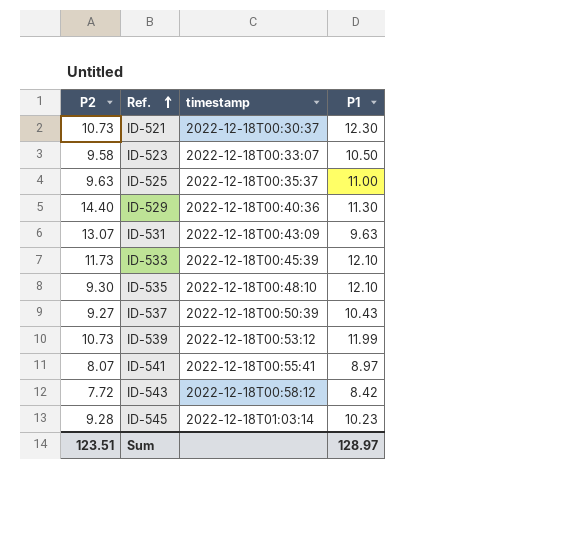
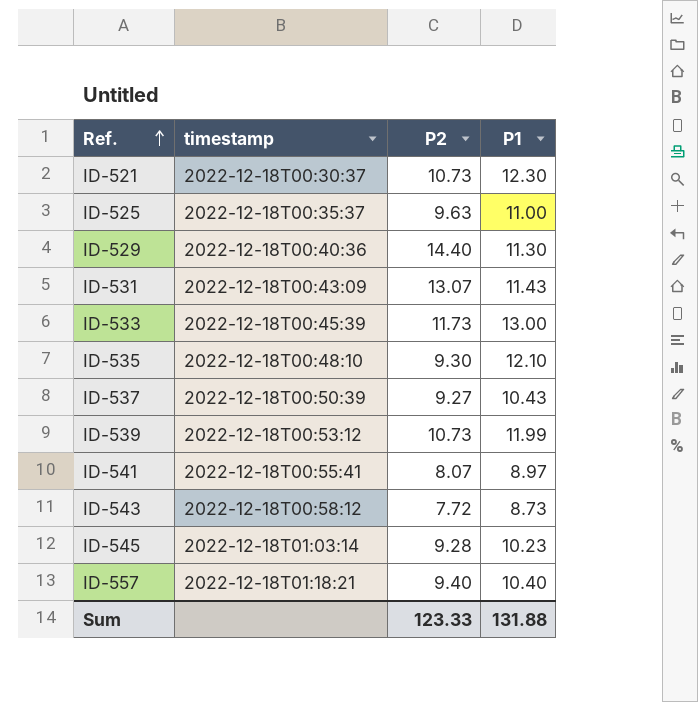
column P2 | position: 1 -> 3
row ID-523: 9.58 | 2022-12-18T00:33:07 | 10.50 -> none
ID-531 | P1: 9.63 -> 11.43
ID-533 | P1: 12.10 -> 13.00
ID-543 | P1: 8.42 -> 8.73
row ID-557: none -> 2022-12-18T01:18:21 | 9.40 | 10.40
Sum | P2: 123.51 -> 123.33
Sum | P1: 128.97 -> 131.88

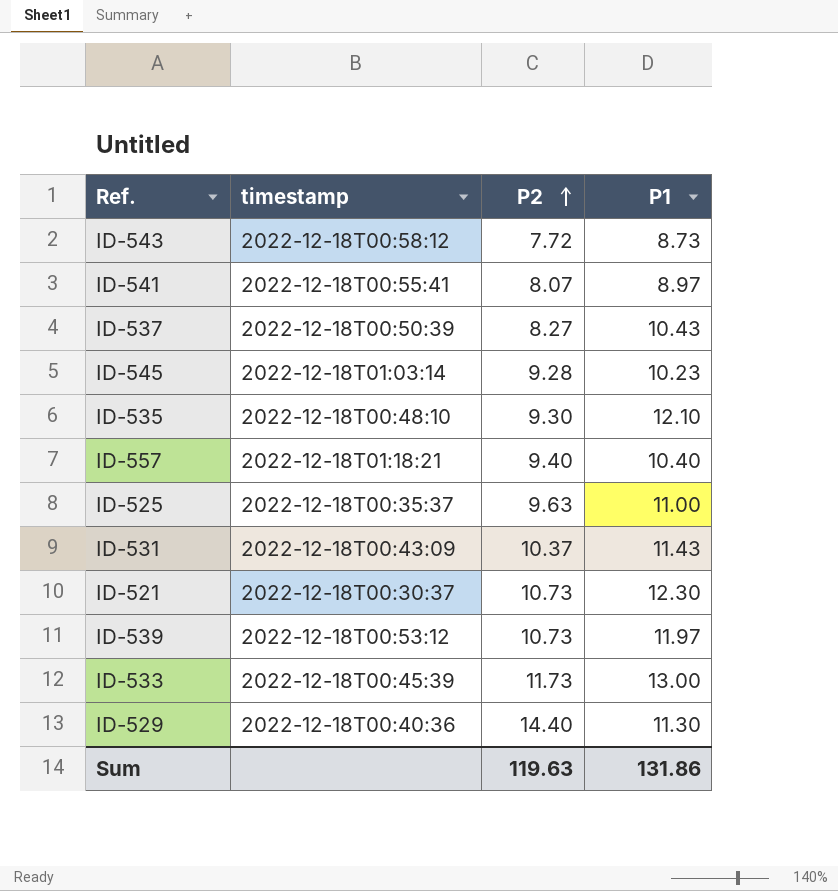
row order: Ref. ascending -> P2 ascending
ID-537 | P2: 9.27 -> 8.27
ID-531 | P2: 13.07 -> 10.37
ID-539 | P1: 11.99 -> 11.97
Sum | P2: 123.33 -> 119.63
Sum | P1: 131.88 -> 131.86

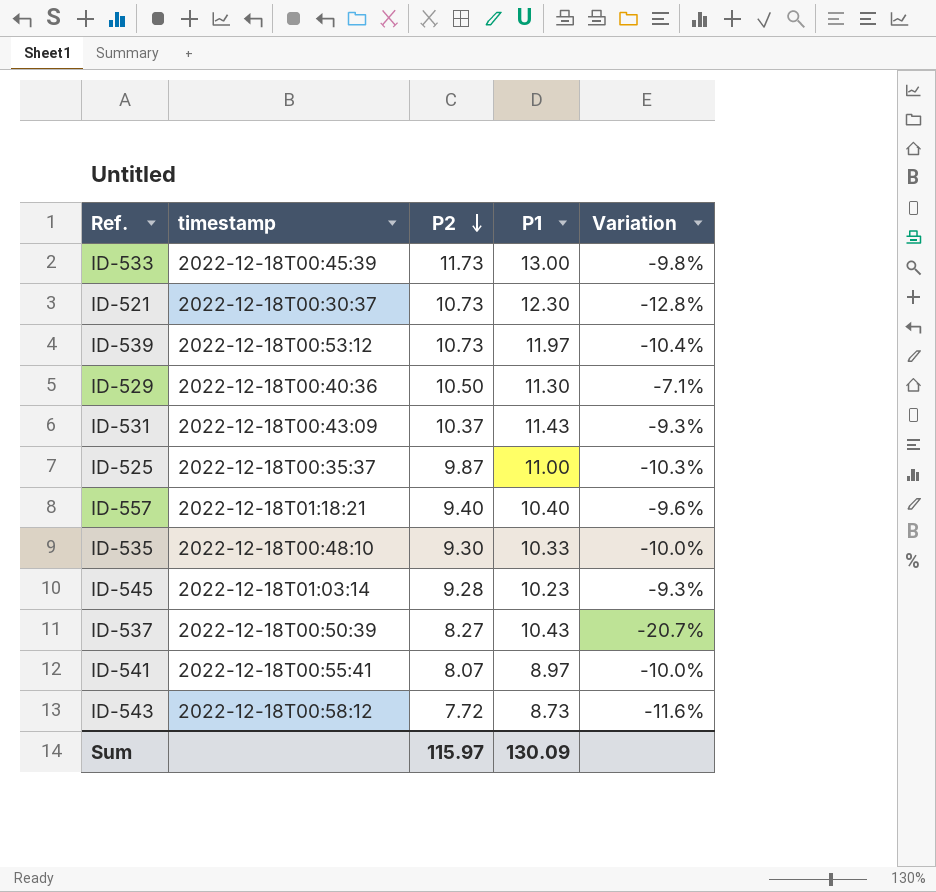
row order: P2 ascending -> P2 descending
column Variation | formula: none -> ([P2] - [P1]) / [P1]
ID-529 | P2: 14.40 -> 10.50
ID-525 | P2: 9.63 -> 9.87
ID-535 | P1: 12.10 -> 10.33
Sum | P2: 119.63 -> 115.97
Sum | P1: 131.86 -> 130.09

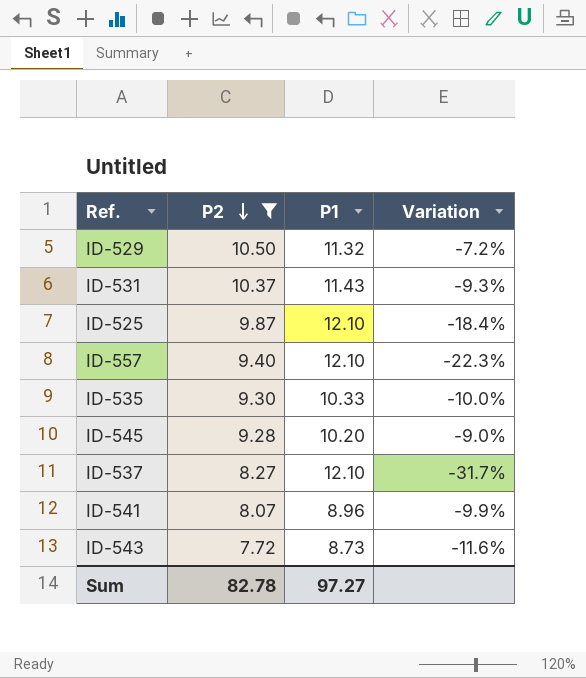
filter: none -> P2 <= 10.50
column timestamp | position: 2 -> none
ID-529 | P1: 11.30 -> 11.32
ID-529 | Variation: -7.1% -> -7.2%
ID-525 | P1: 11.00 -> 12.10
ID-525 | Variation: -10.3% -> -18.4%
ID-557 | P1: 10.40 -> 12.10
ID-557 | Variation: -9.6% -> -22.3%
ID-545 | P1: 10.23 -> 10.20
ID-545 | Variation: -9.3% -> -9.0%
ID-537 | P1: 10.43 -> 12.10
ID-537 | Variation: -20.7% -> -31.7%
ID-541 | P1: 8.97 -> 8.96
ID-541 | Variation: -10.0% -> -9.9%
Sum | P2: 115.97 -> 82.78
Sum | P1: 130.09 -> 97.27

